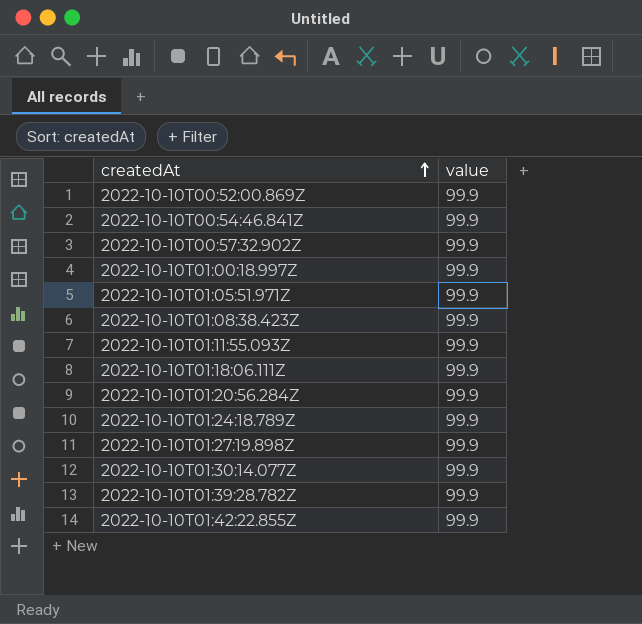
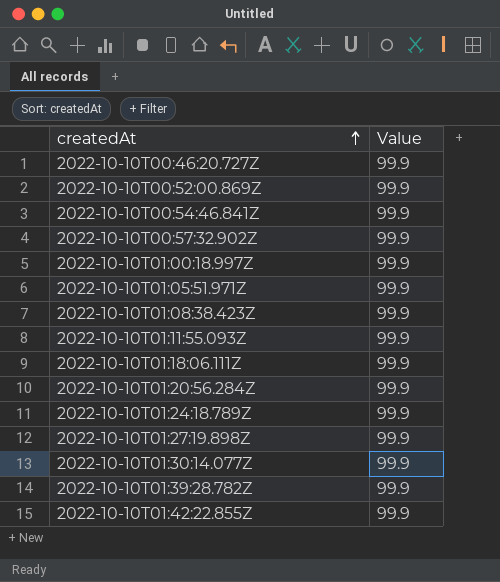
column name: value -> Value
row 2022-10-10T00:46:20.727Z: none -> 99.9

